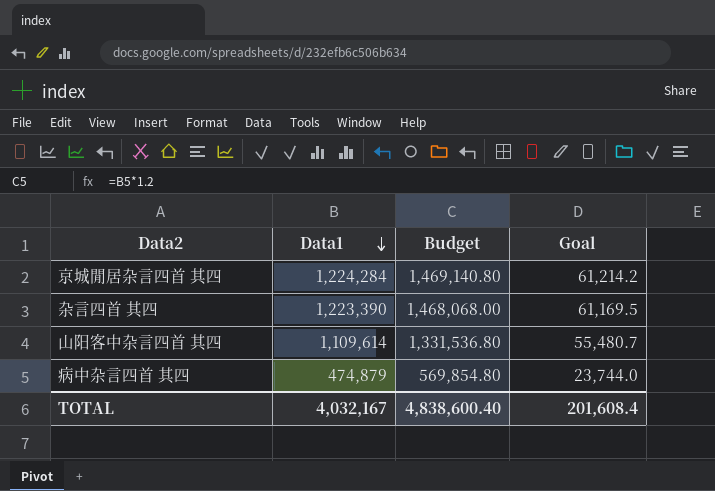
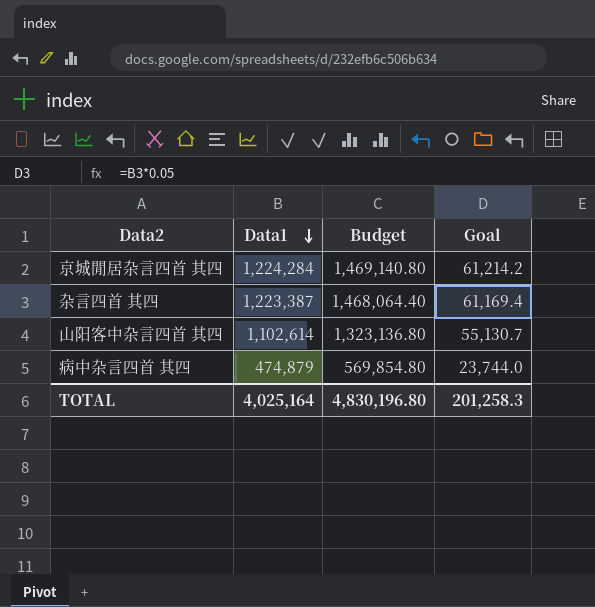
杂言四首 其四 | Data1: 1,223,390 -> 1,223,387
杂言四首 其四 | Budget: 1,468,068.00 -> 1,468,064.40
杂言四首 其四 | Goal: 61,169.5 -> 61,169.4
山阳客中杂言四首 其四 | Data1: 1,109,614 -> 1,102,614
山阳客中杂言四首 其四 | Budget: 1,331,536.80 -> 1,323,136.80
山阳客中杂言四首 其四 | Goal: 55,480.7 -> 55,130.7
TOTAL | Data1: 4,032,167 -> 4,025,164
TOTAL | Budget: 4,838,600.40 -> 4,830,196.80
TOTAL | Goal: 201,608.4 -> 201,258.3

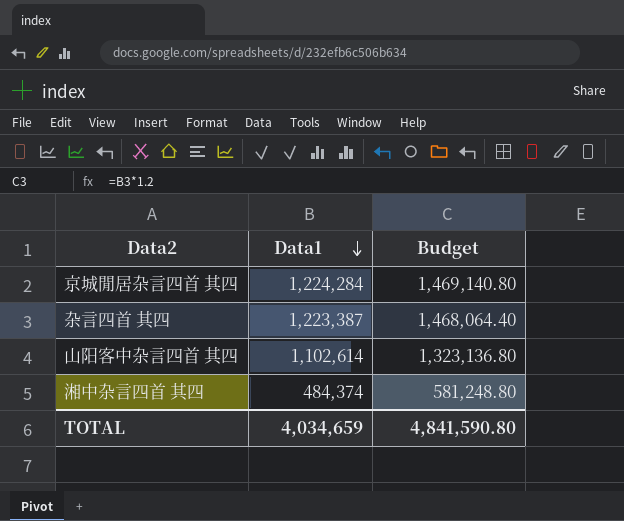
column Goal | formula: [Data1] * 0.05 -> none
row 病中杂言四首 其四: 474,879 | 569,854.80 | 23,744.0 -> none
row 湘中杂言四首 其四: none -> 484,374 | 581,248.80
TOTAL | Data1: 4,025,164 -> 4,034,659
TOTAL | Budget: 4,830,196.80 -> 4,841,590.80

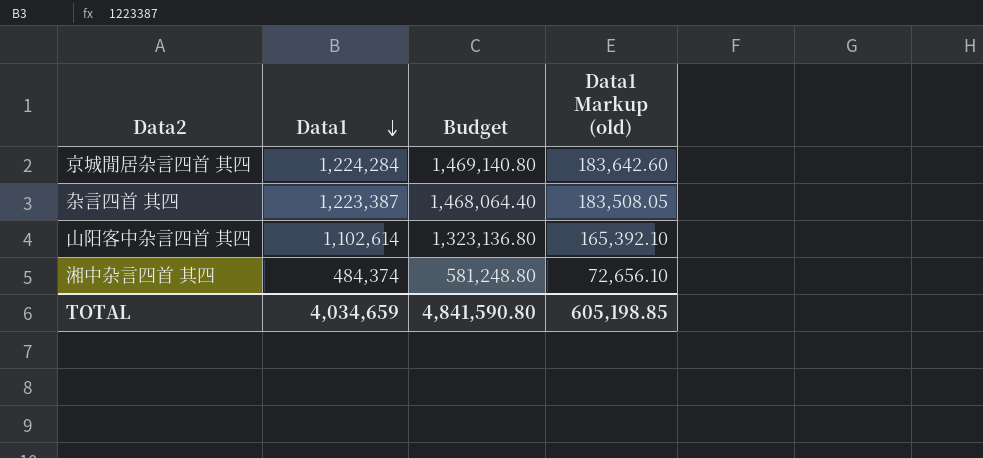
column Data1 Markup (old) | formula: none -> [Data1] * 0.15

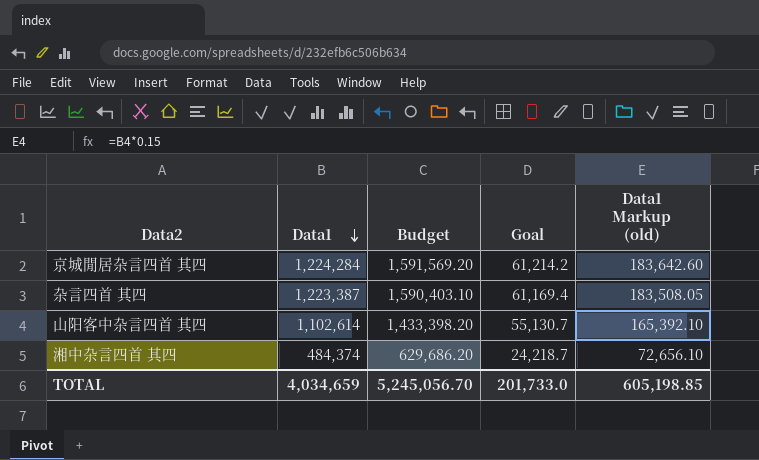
column Budget | formula: [Data1] * 1.2 -> [Data1] * 1.3
column Goal | formula: none -> [Data1] * 0.05
TOTAL | Budget: 4,841,590.80 -> 5,245,056.70

